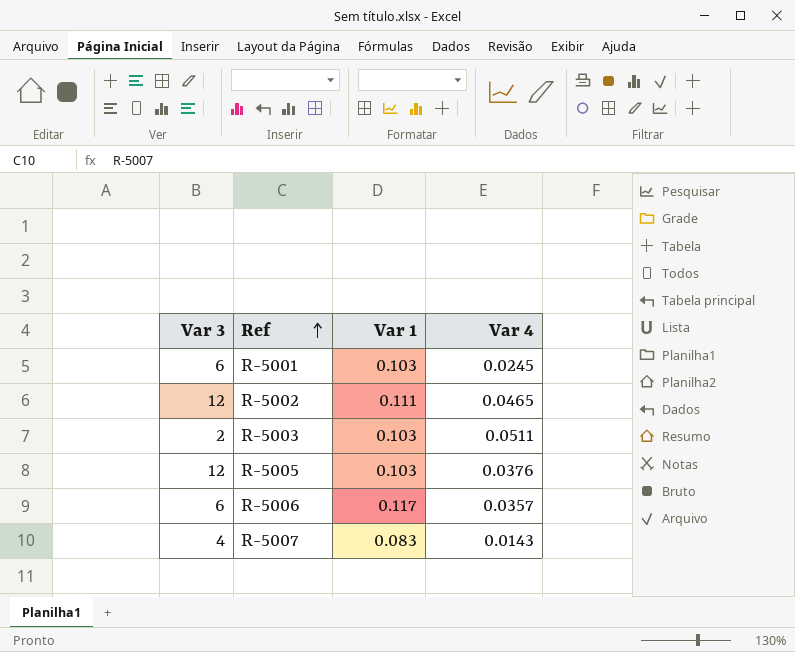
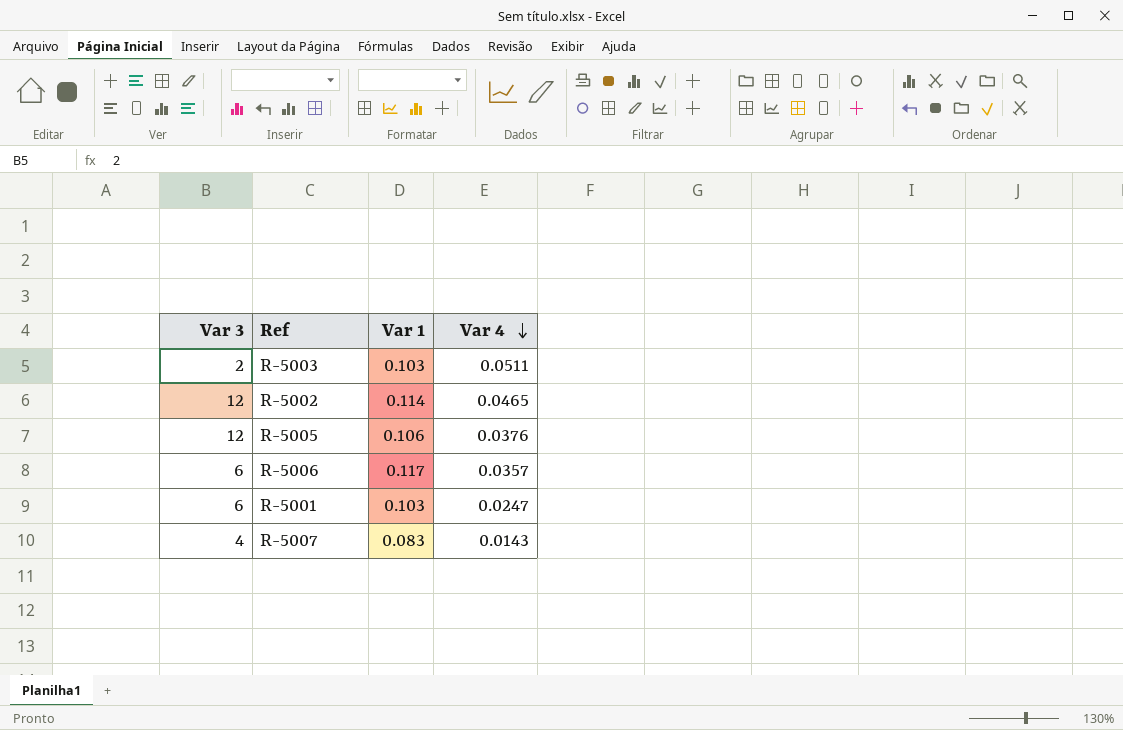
row order: Ref ascending -> Var 4 descending
R-5002 | Var 1: 0.111 -> 0.114
R-5005 | Var 1: 0.103 -> 0.106
R-5001 | Var 4: 0.0245 -> 0.0247

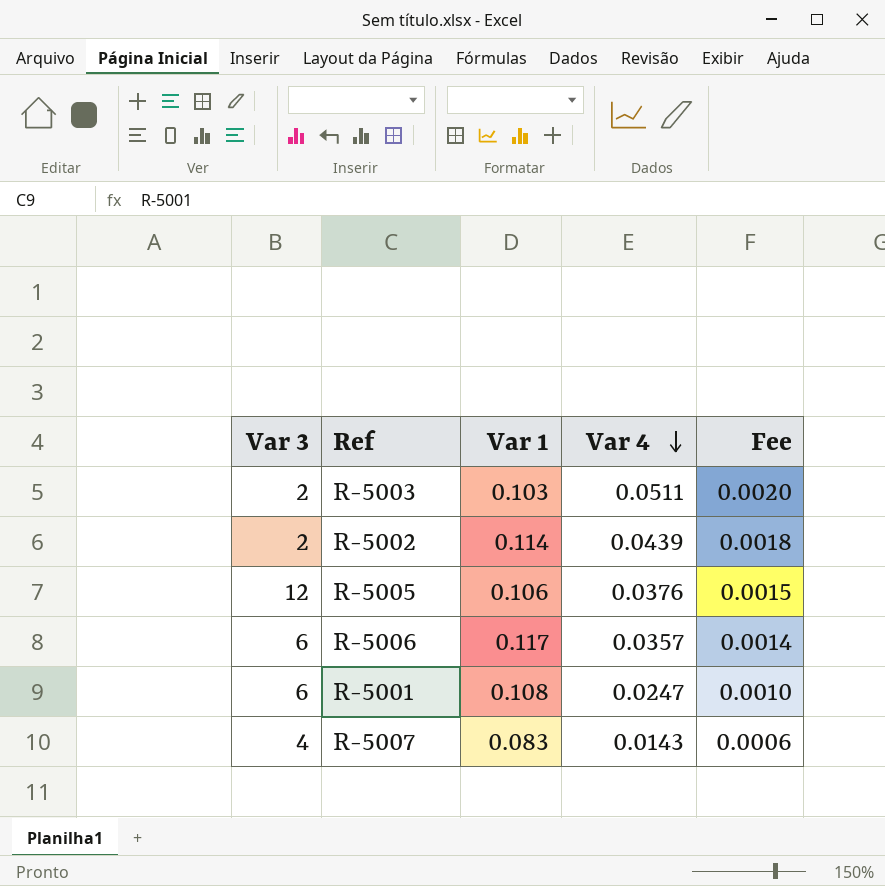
column Fee | formula: none -> [Var 4] * 0.04
R-5002 | Var 3: 12 -> 2
R-5002 | Var 4: 0.0465 -> 0.0439
R-5001 | Var 1: 0.103 -> 0.108

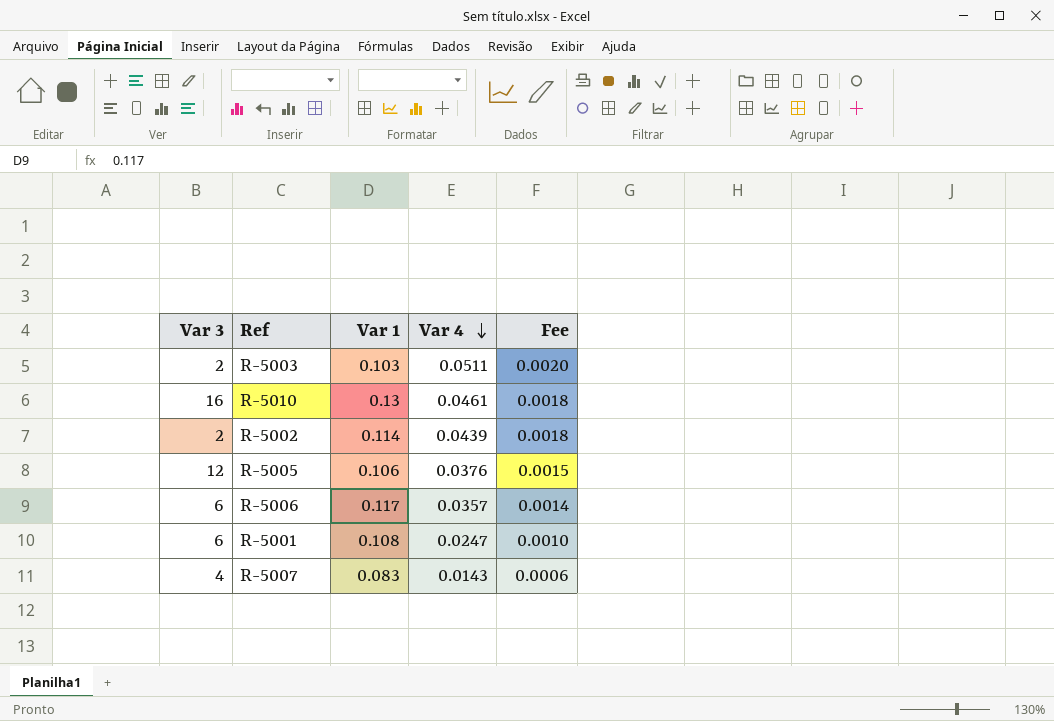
row R-5010: none -> 16 | 0.13 | 0.0461 | 0.0018

